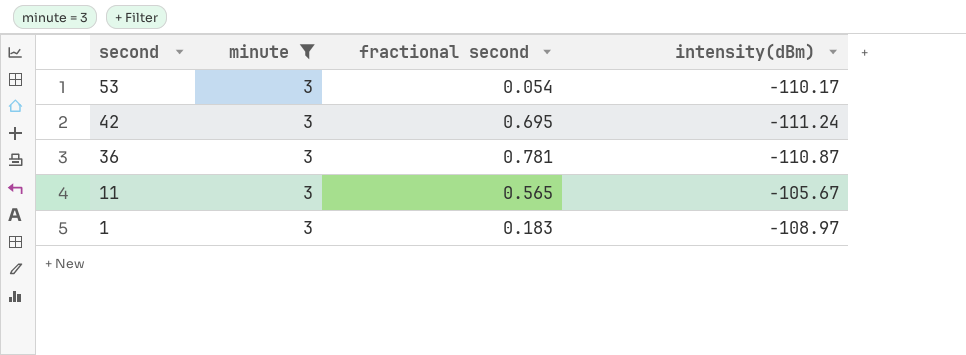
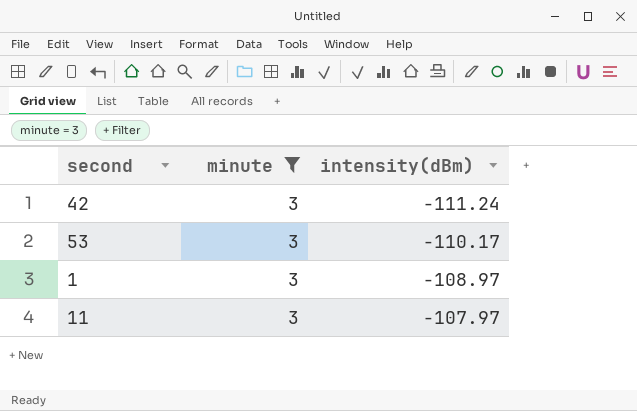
row order: second descending -> intensity(dBm) ascending
column fractional second | position: 3 -> none
row 36: 3 | 0.781 | -110.87 -> none
11 | intensity(dBm): -105.67 -> -107.97

